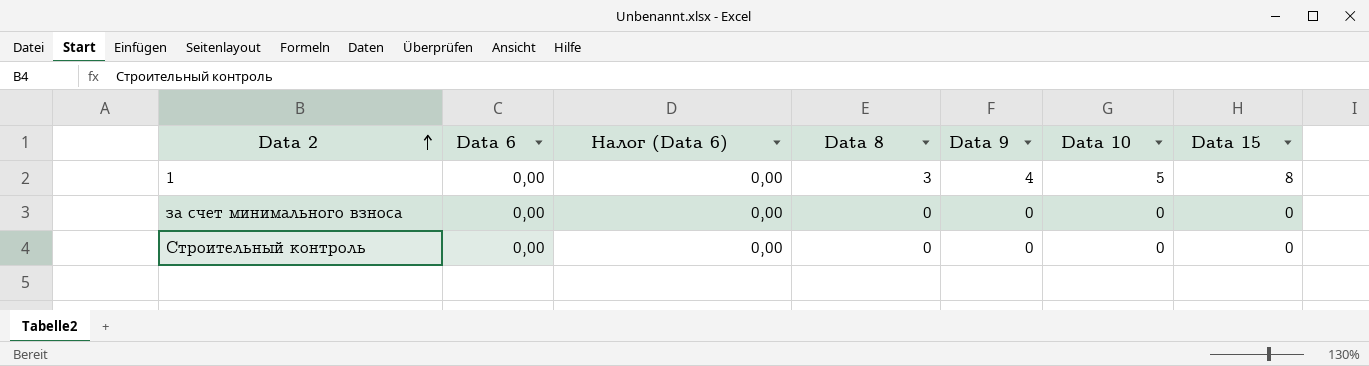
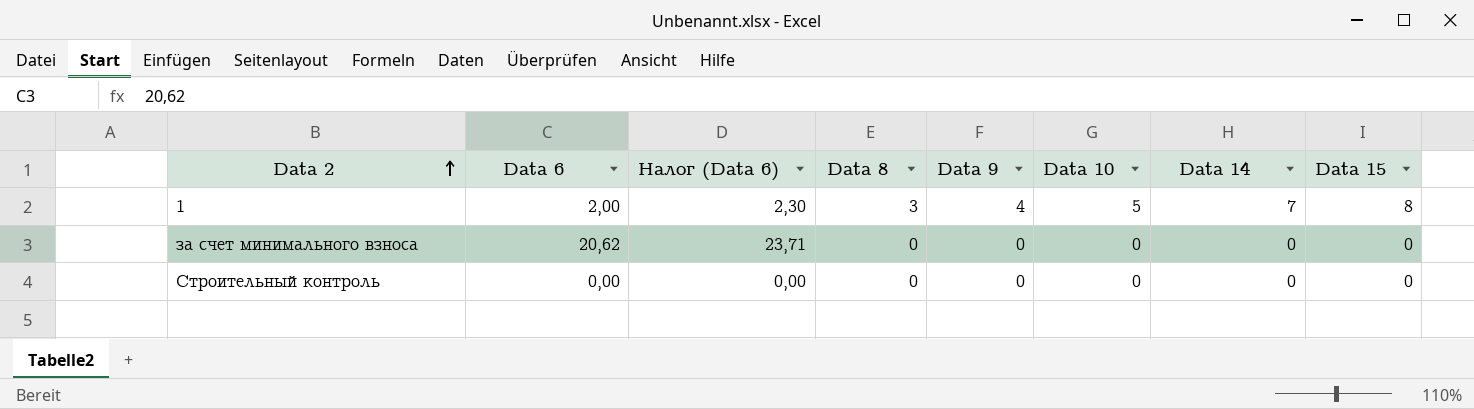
column Data 14 | position: none -> 7
1 | Data 6: 0,00 -> 2,00
1 | Налог (Data 6): 0,00 -> 2,30
за счет минимального взноса | Data 6: 0,00 -> 20,62
за счет минимального взноса | Налог (Data 6): 0,00 -> 23,71

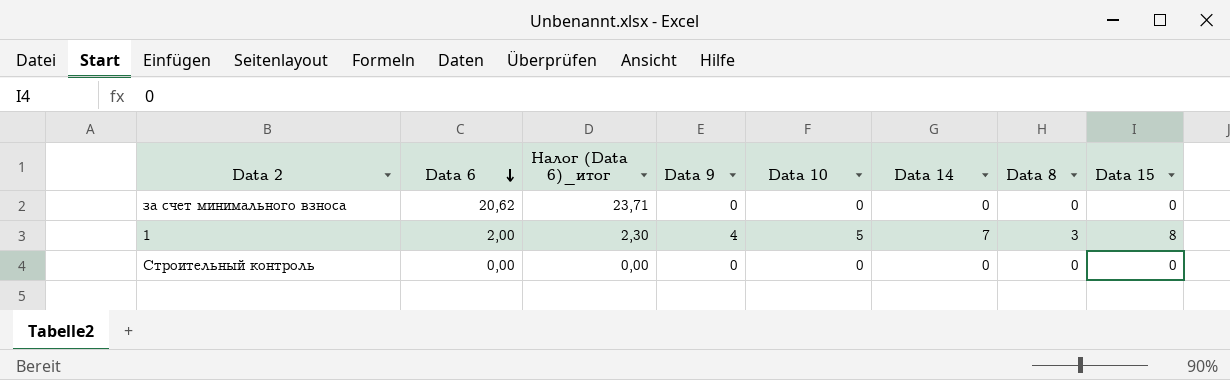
row order: Data 2 ascending -> Data 6 descending
column name: Налог (Data 6) -> Налог (Data 6)_итог
column Data 8 | position: 4 -> 7

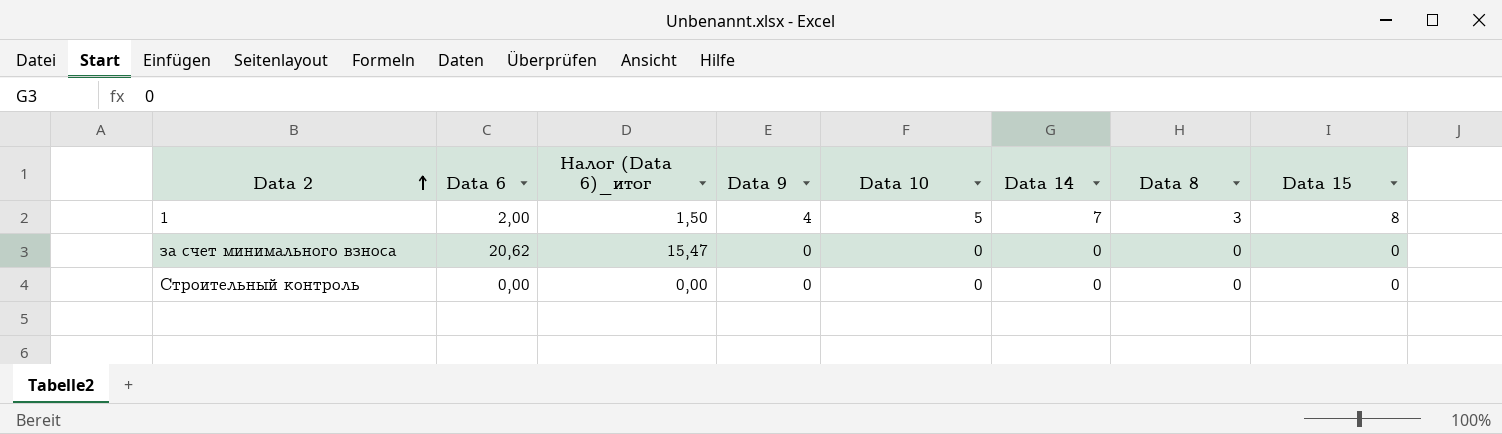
row order: Data 6 descending -> Data 2 ascending
column Налог (Data 6)_итог | formula: [Data 6] * 1,15 -> [Data 6] * 0,75

